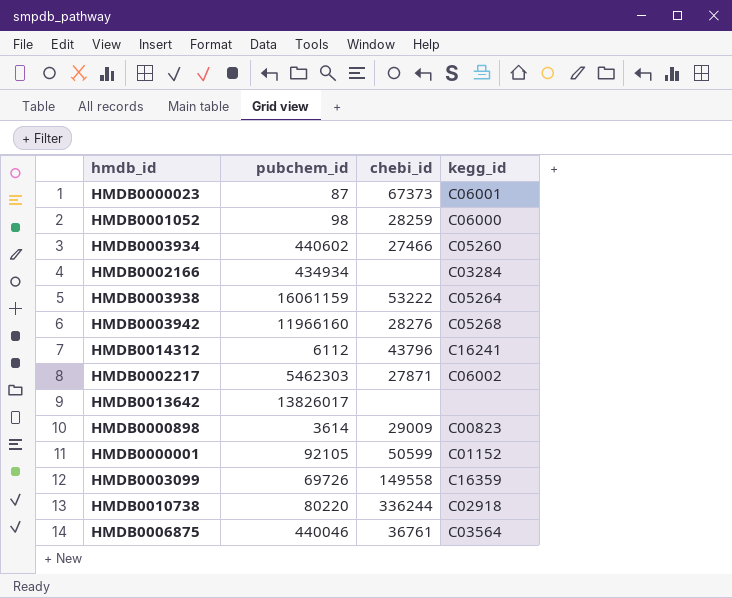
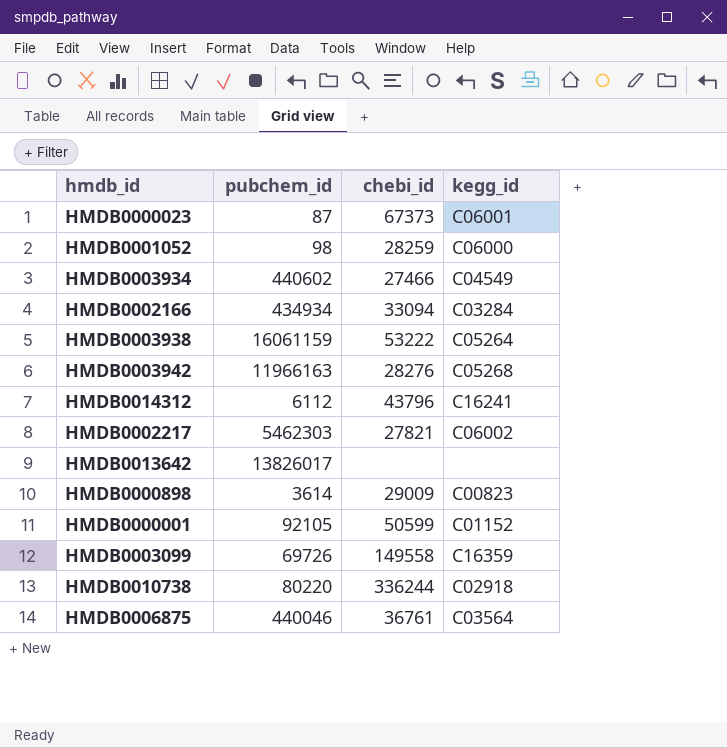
HMDB0003934 | kegg_id: C05260 -> C04549
HMDB0002166 | chebi_id: none -> 33094
HMDB0003942 | pubchem_id: 11966160 -> 11966163
HMDB0002217 | chebi_id: 27871 -> 27821

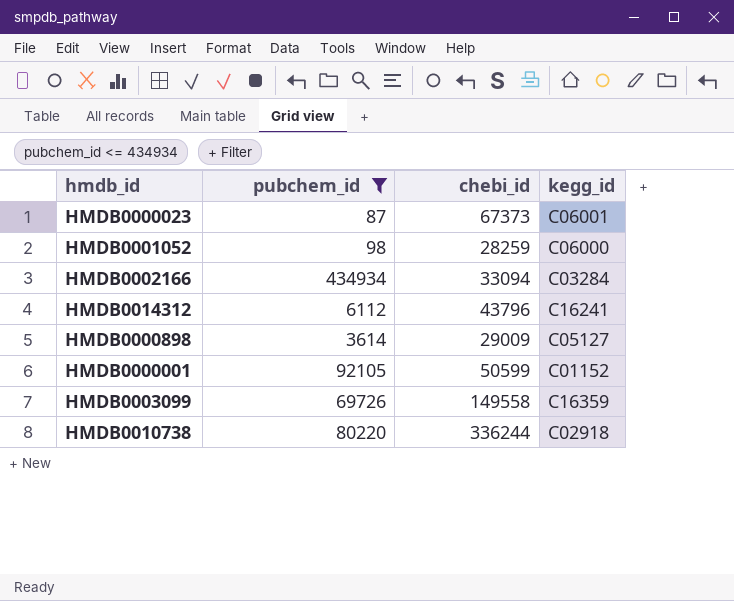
filter: none -> pubchem_id <= 434934
HMDB0000898 | kegg_id: C00823 -> C05127

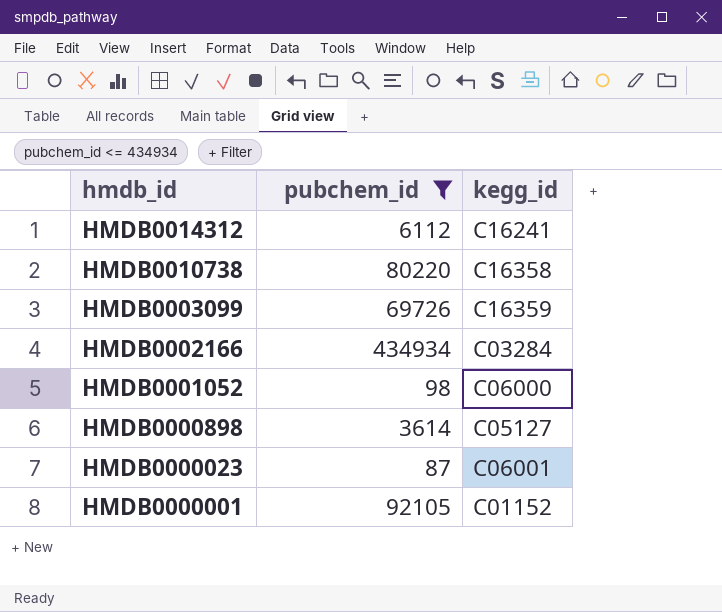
row order: none -> hmdb_id descending
column chebi_id | position: 3 -> none
HMDB0010738 | kegg_id: C02918 -> C16358

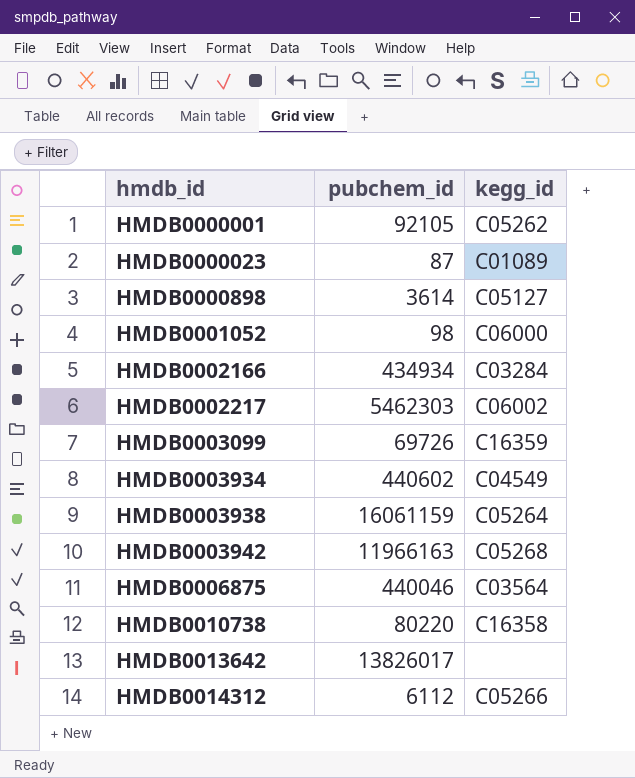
filter: pubchem_id <= 434934 -> none
row order: hmdb_id descending -> hmdb_id ascending
HMDB0000001 | kegg_id: C01152 -> C05262
HMDB0000023 | kegg_id: C06001 -> C01089
HMDB0014312 | kegg_id: C16241 -> C05266

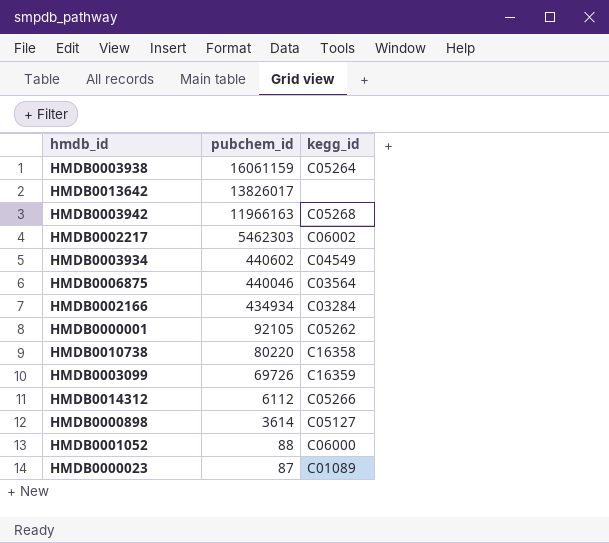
row order: hmdb_id ascending -> pubchem_id descending
HMDB0001052 | pubchem_id: 98 -> 88

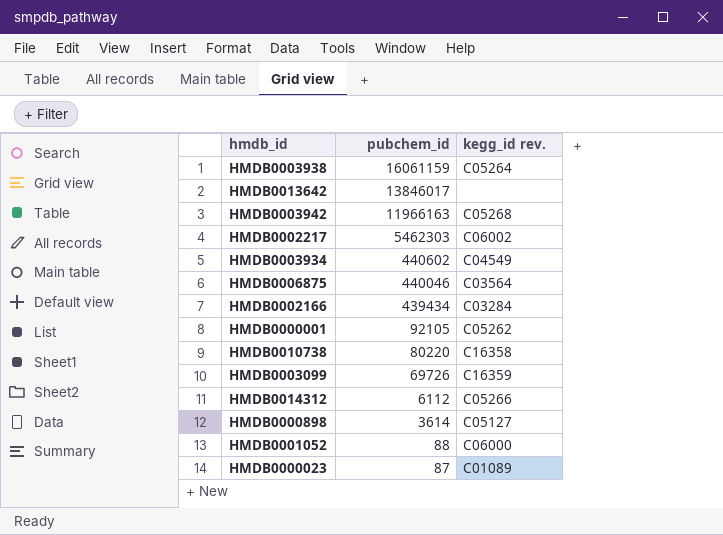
column name: kegg_id -> kegg_id rev.
HMDB0013642 | pubchem_id: 13826017 -> 13846017
HMDB0002166 | pubchem_id: 434934 -> 439434

